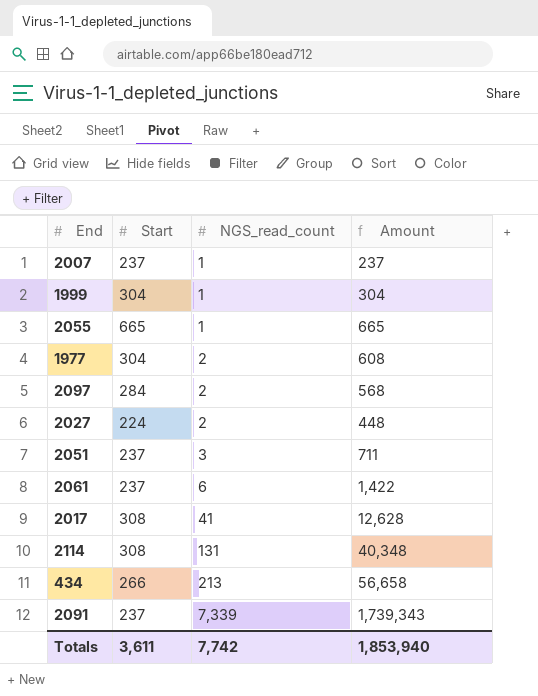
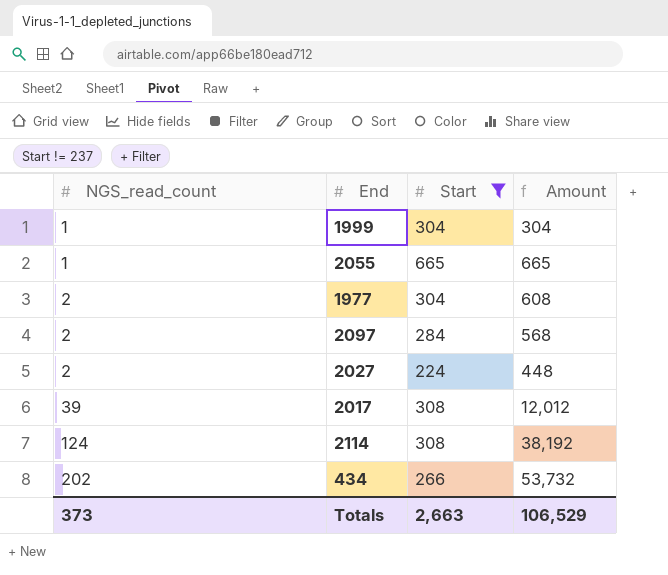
filter: none -> Start != 237
column NGS_read_count | position: 3 -> 1
2017 | NGS_read_count: 41 -> 39
2017 | Amount: 12,628 -> 12,012
2114 | NGS_read_count: 131 -> 124
2114 | Amount: 40,348 -> 38,192
434 | NGS_read_count: 213 -> 202
434 | Amount: 56,658 -> 53,732
Totals | NGS_read_count: 7,742 -> 373
Totals | Start: 3,611 -> 2,663
Totals | Amount: 1,853,940 -> 106,529

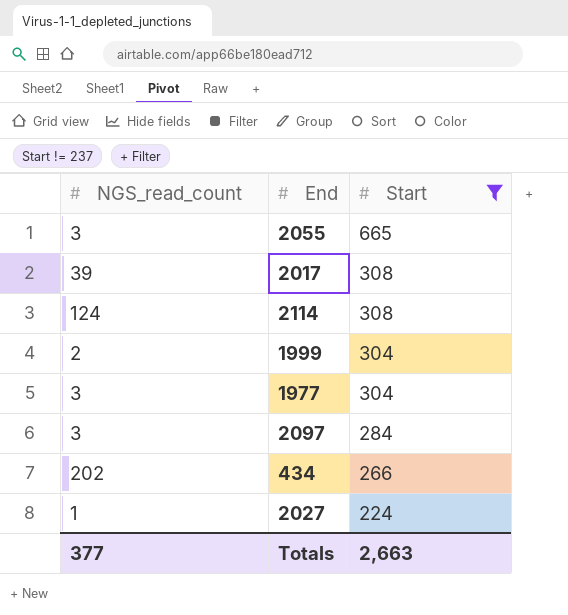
row order: NGS_read_count ascending -> Start descending
column Amount | formula: [NGS_read_count] * [Start] -> none
2055 | NGS_read_count: 1 -> 3
1999 | NGS_read_count: 1 -> 2
1977 | NGS_read_count: 2 -> 3
2097 | NGS_read_count: 2 -> 3
2027 | NGS_read_count: 2 -> 1
Totals | NGS_read_count: 373 -> 377

